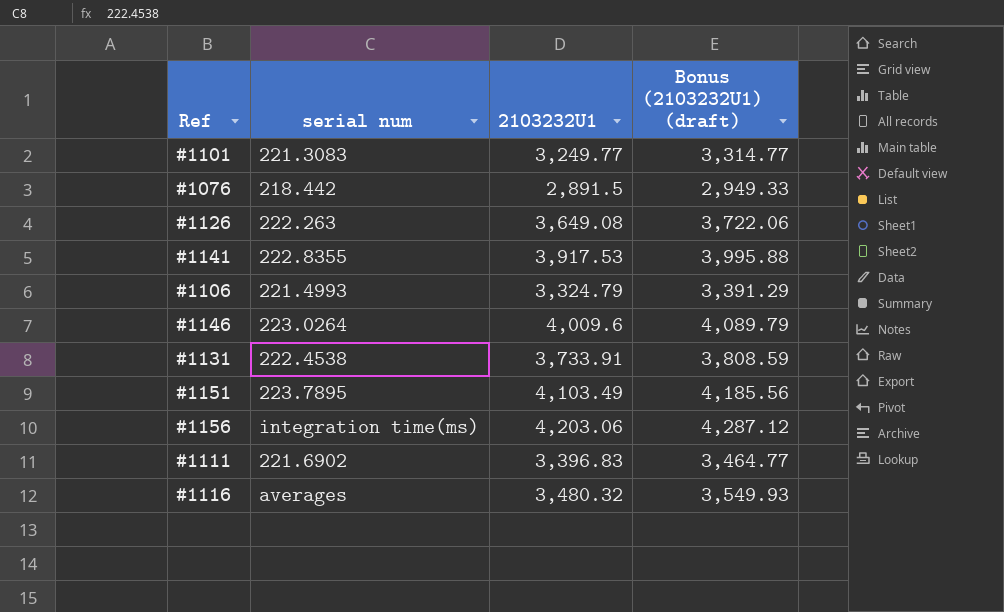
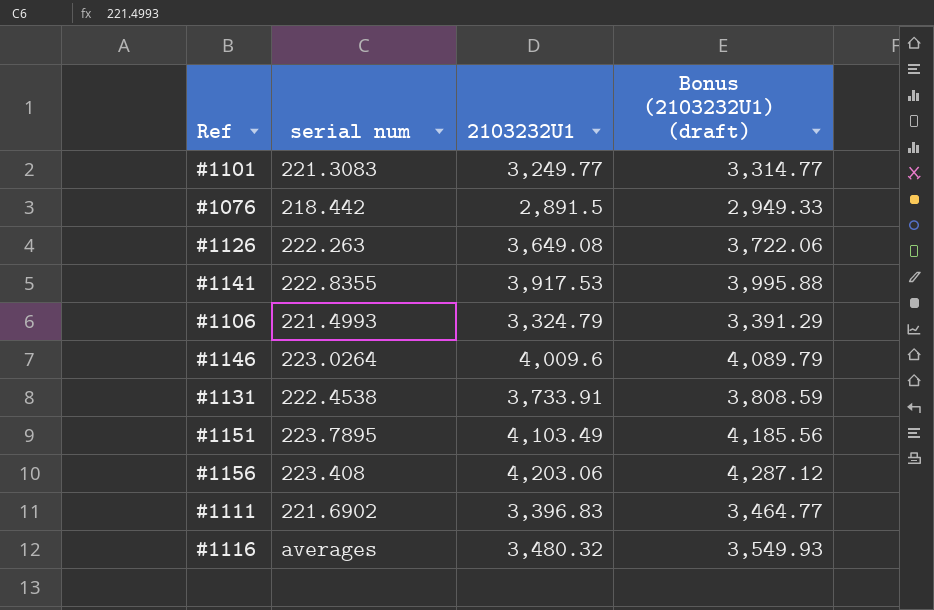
#1156 | serial num: integration time(ms) -> 223.408

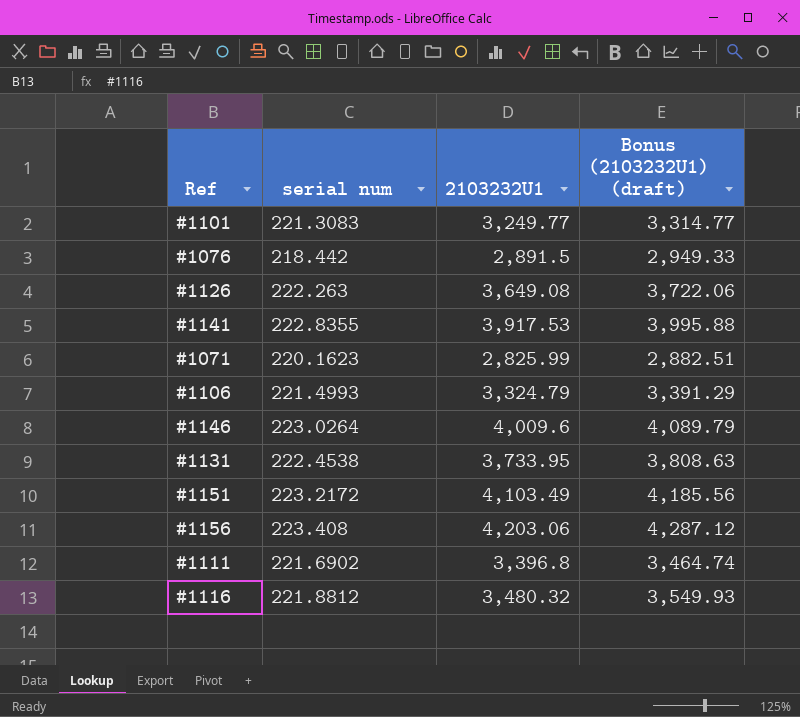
row #1071: none -> 220.1623 | 2,825.99 | 2,882.51
#1131 | 2103232U1: 3,733.91 -> 3,733.95
#1131 | Bonus (2103232U1) (draft): 3,808.59 -> 3,808.63
#1151 | serial num: 223.7895 -> 223.2172
#1111 | 2103232U1: 3,396.83 -> 3,396.8
#1111 | Bonus (2103232U1) (draft): 3,464.77 -> 3,464.74
#1116 | serial num: averages -> 221.8812

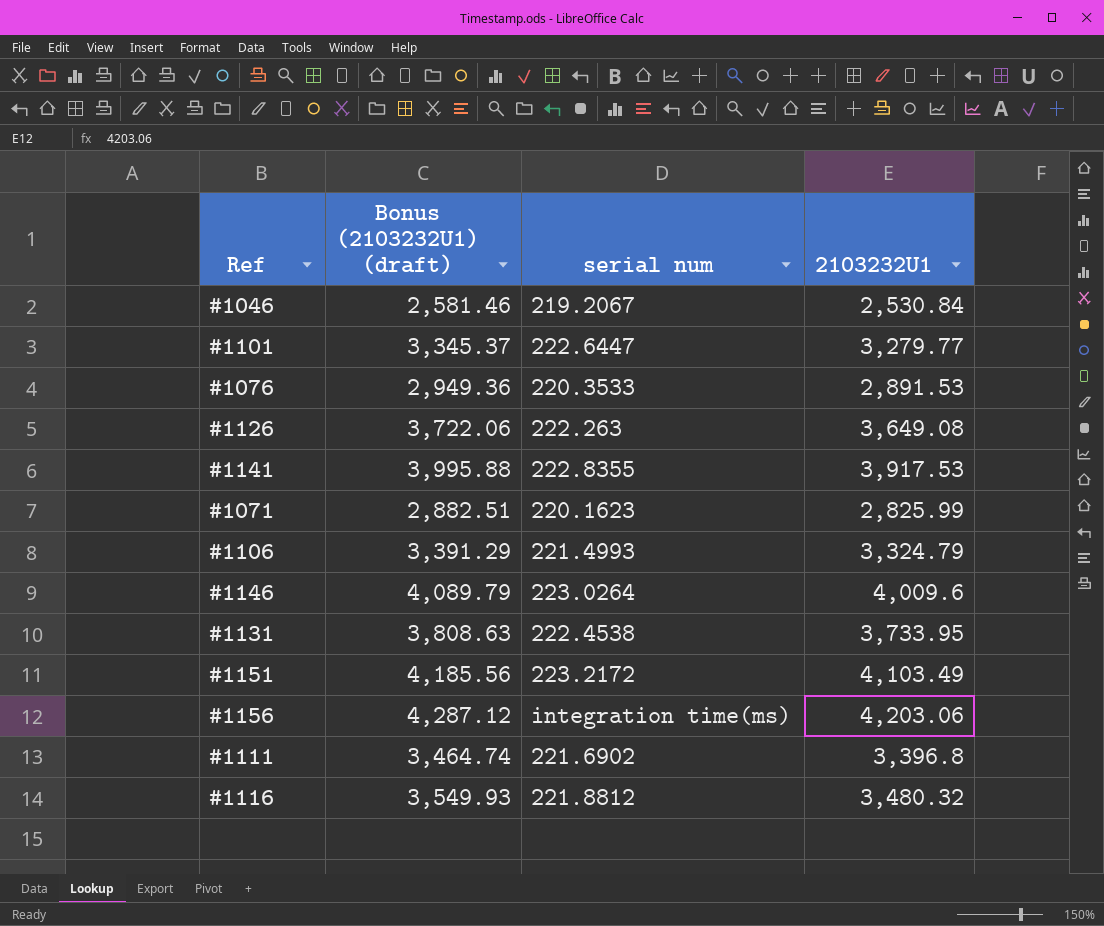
column Bonus (2103232U1) (draft) | position: 4 -> 2
row #1046: none -> 2,581.46 | 219.2067 | 2,530.84
#1101 | Bonus (2103232U1) (draft): 3,314.77 -> 3,345.37
#1101 | serial num: 221.3083 -> 222.6447
#1101 | 2103232U1: 3,249.77 -> 3,279.77
#1076 | Bonus (2103232U1) (draft): 2,949.33 -> 2,949.36
#1076 | serial num: 218.442 -> 220.3533
#1076 | 2103232U1: 2,891.5 -> 2,891.53
#1156 | serial num: 223.408 -> integration time(ms)

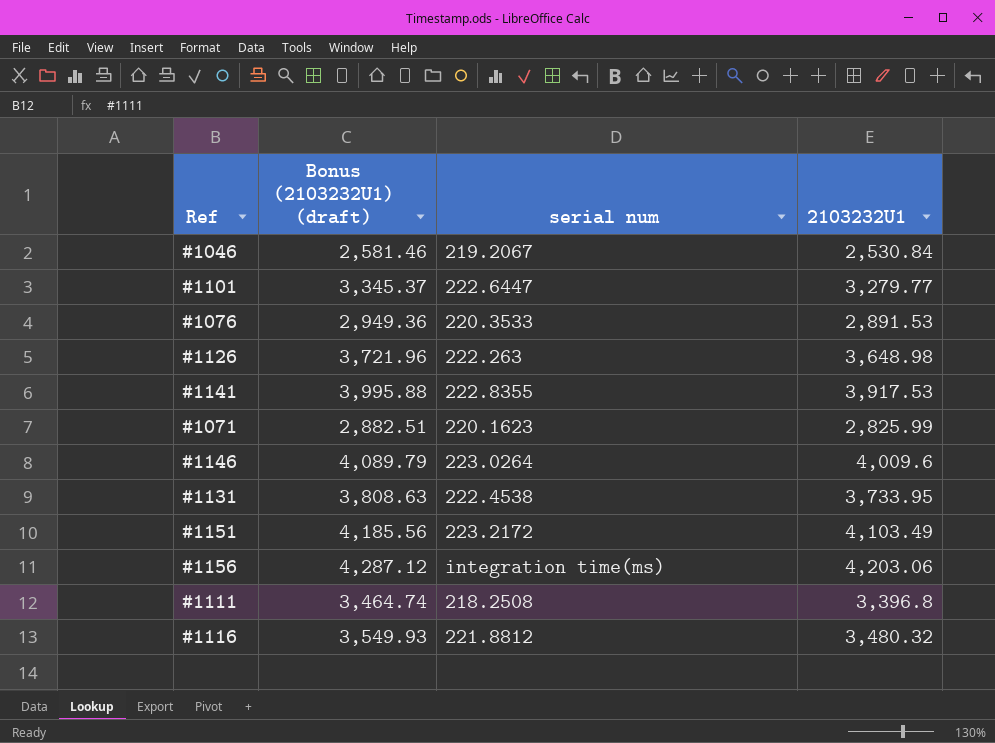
row #1106: 3,391.29 | 221.4993 | 3,324.79 -> none
#1126 | Bonus (2103232U1) (draft): 3,722.06 -> 3,721.96
#1126 | 2103232U1: 3,649.08 -> 3,648.98
#1111 | serial num: 221.6902 -> 218.2508

